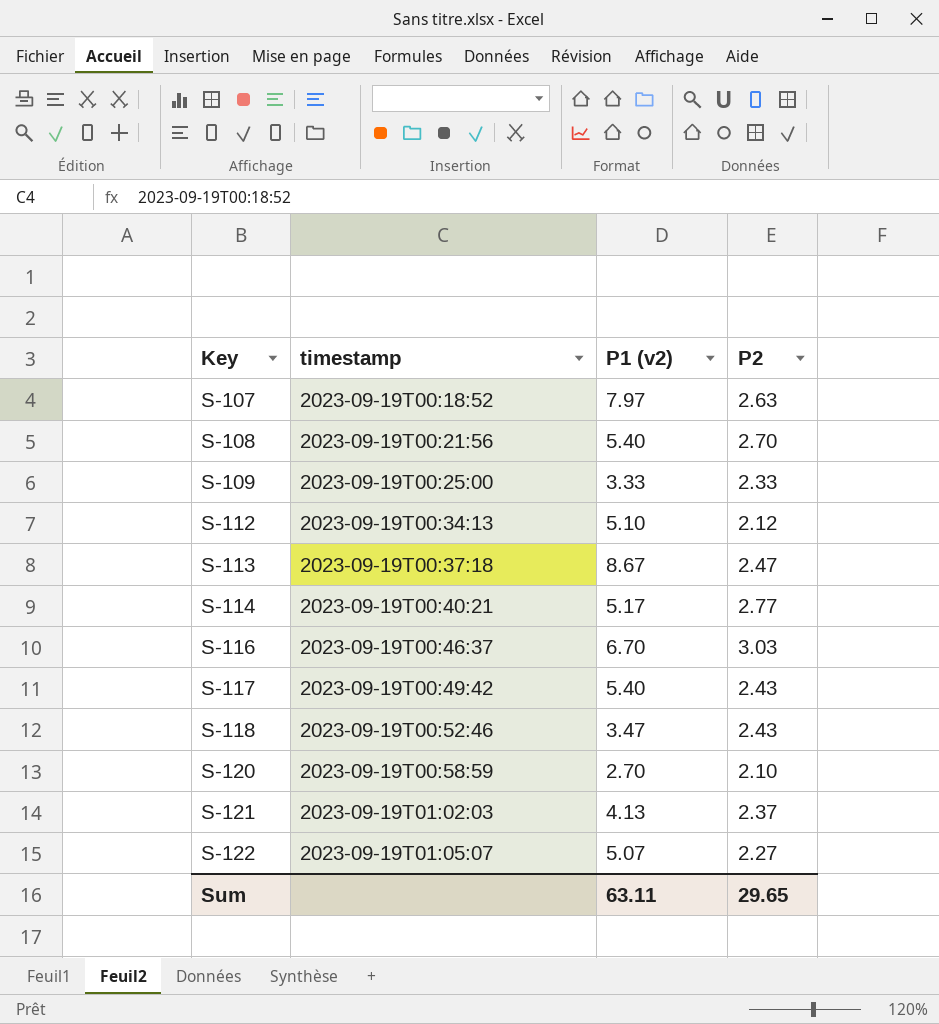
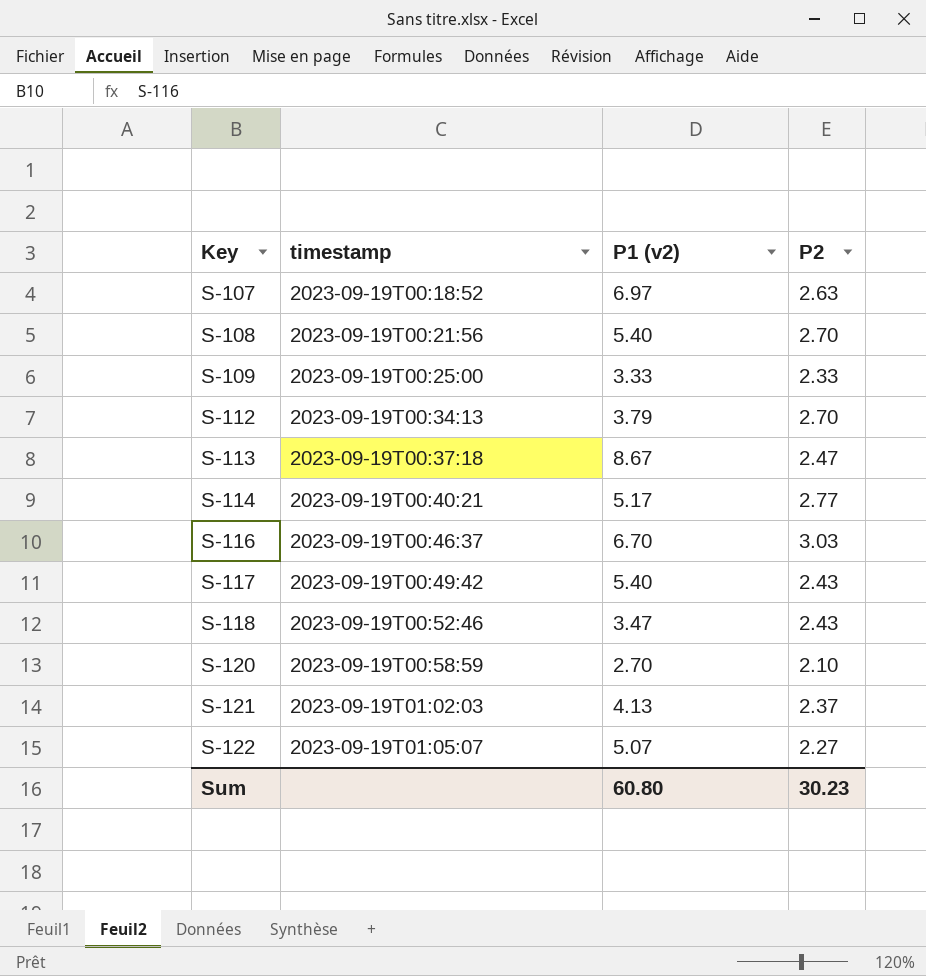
S-107 | P1 (v2): 7.97 -> 6.97
S-112 | P1 (v2): 5.10 -> 3.79
S-112 | P2: 2.12 -> 2.70
Sum | P1 (v2): 63.11 -> 60.80
Sum | P2: 29.65 -> 30.23

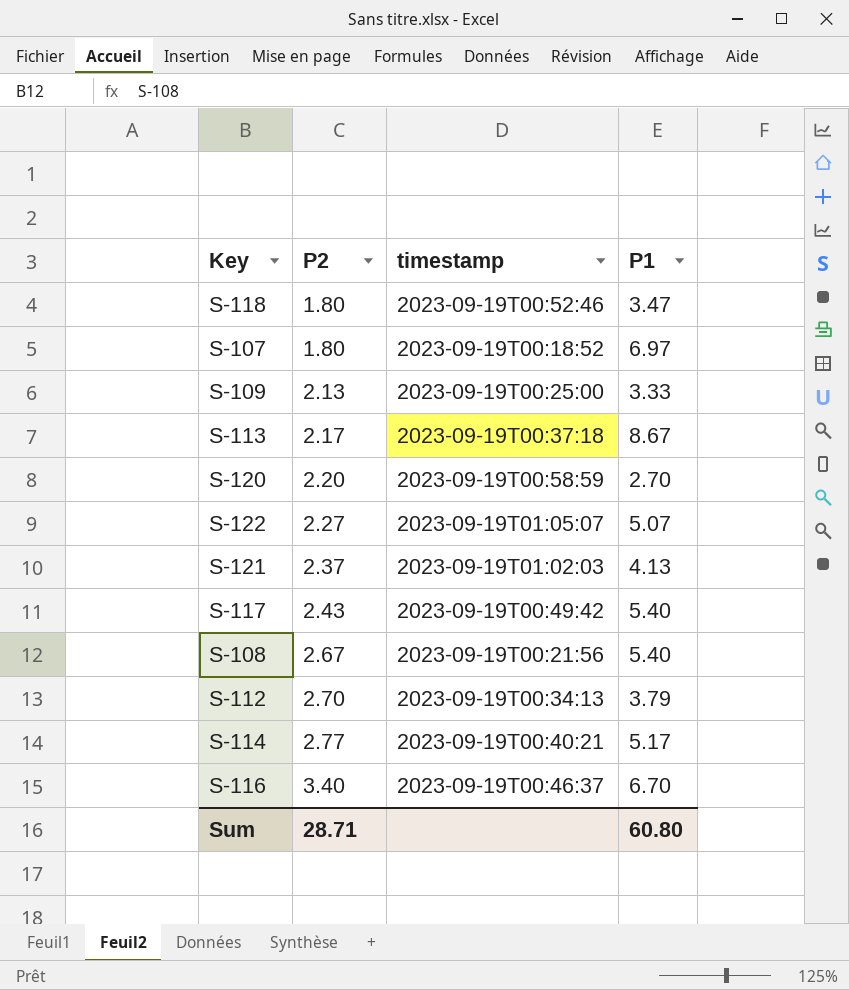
row order: Key ascending -> P2 ascending
column P2 | position: 4 -> 2
column name: P1 (v2) -> P1
S-118 | P2: 2.43 -> 1.80
S-107 | P2: 2.63 -> 1.80
S-109 | P2: 2.33 -> 2.13
S-113 | P2: 2.47 -> 2.17
S-120 | P2: 2.10 -> 2.20
S-108 | P2: 2.70 -> 2.67
S-116 | P2: 3.03 -> 3.40
Sum | P2: 30.23 -> 28.71

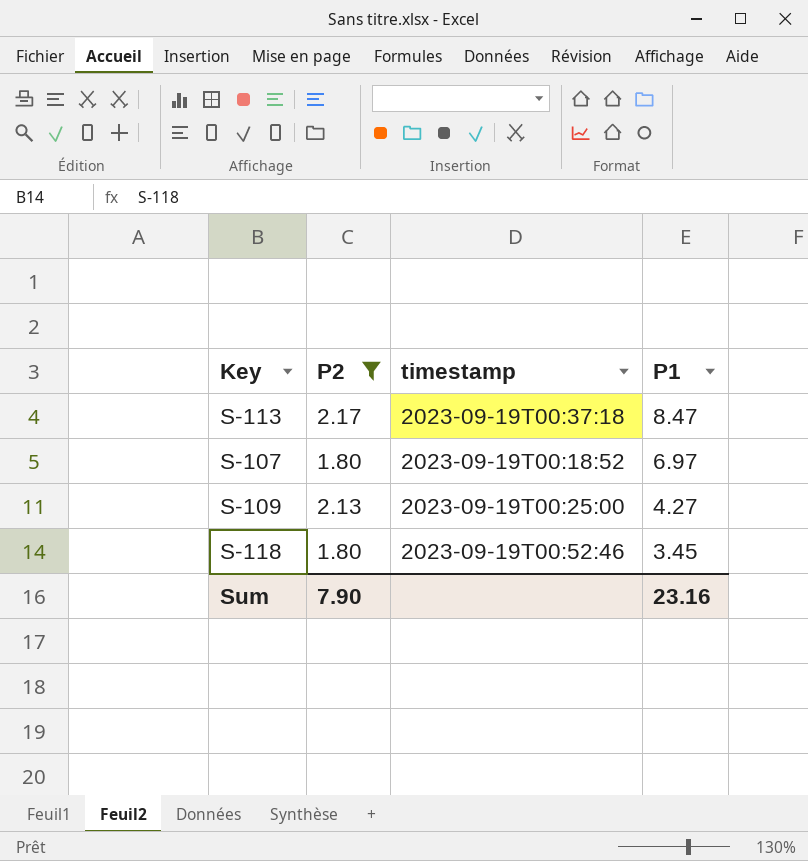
filter: none -> P2 <= 2.17
row order: P2 ascending -> P1 descending
S-113 | P1: 8.67 -> 8.47
S-109 | P1: 3.33 -> 4.27
S-118 | P1: 3.47 -> 3.45
Sum | P2: 28.71 -> 7.90
Sum | P1: 60.80 -> 23.16

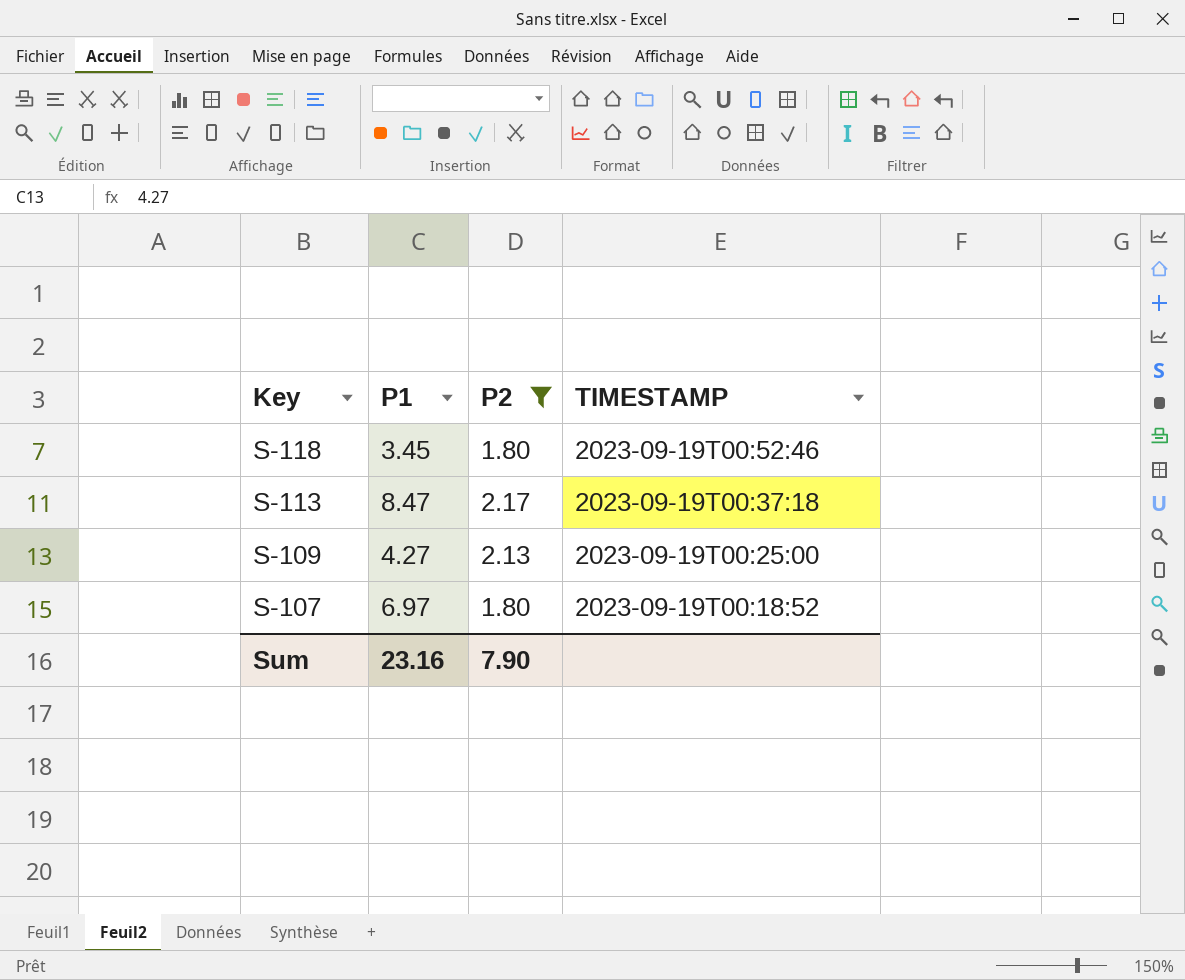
row order: P1 descending -> Key descending
column P1 | position: 4 -> 2
column name: timestamp -> TIMESTAMP

